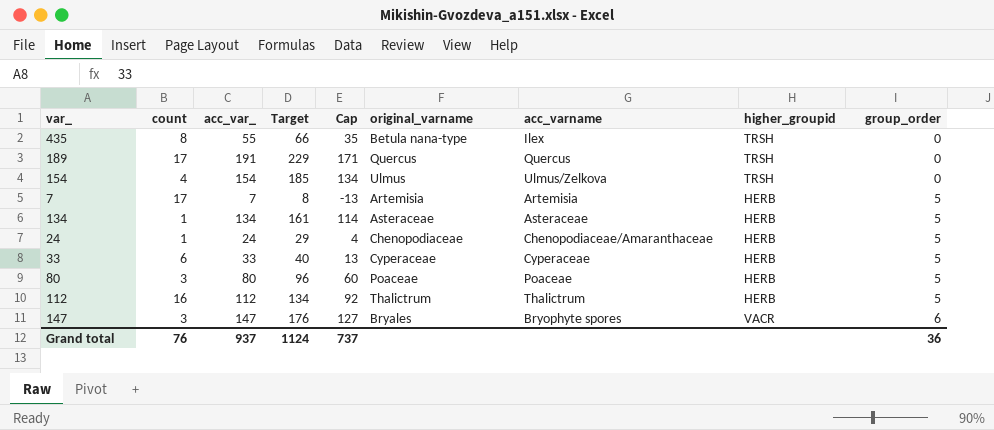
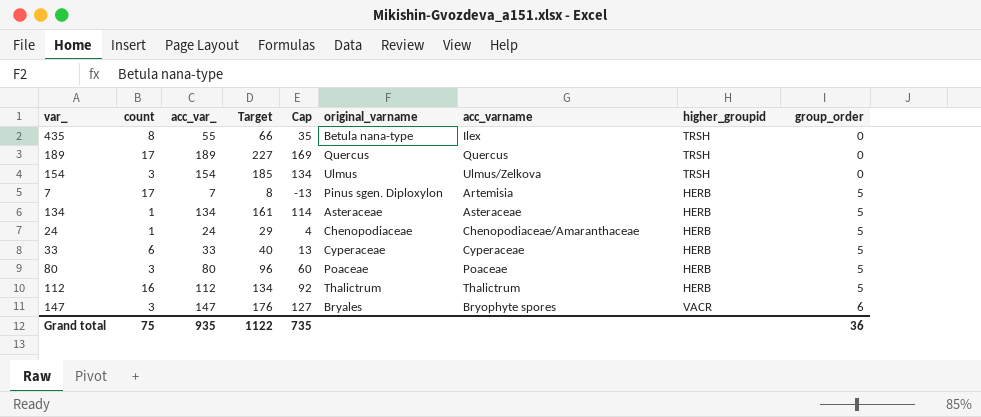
189 | acc_var_: 191 -> 189
189 | Target: 229 -> 227
189 | Cap: 171 -> 169
154 | count: 4 -> 3
7 | original_varname: Artemisia -> Pinus sgen. Diploxylon
Grand total | count: 76 -> 75
Grand total | acc_var_: 937 -> 935
Grand total | Target: 1124 -> 1122
Grand total | Cap: 737 -> 735

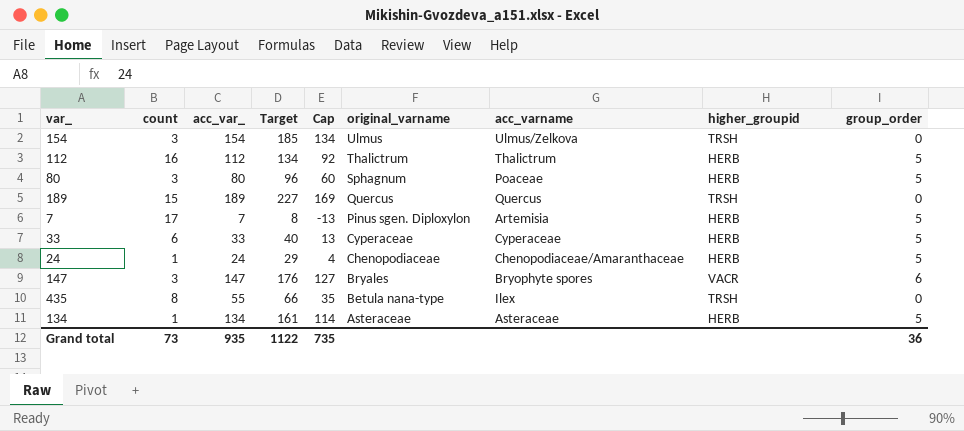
row order: group_order ascending -> original_varname descending
80 | original_varname: Poaceae -> Sphagnum
189 | count: 17 -> 15
Grand total | count: 75 -> 73

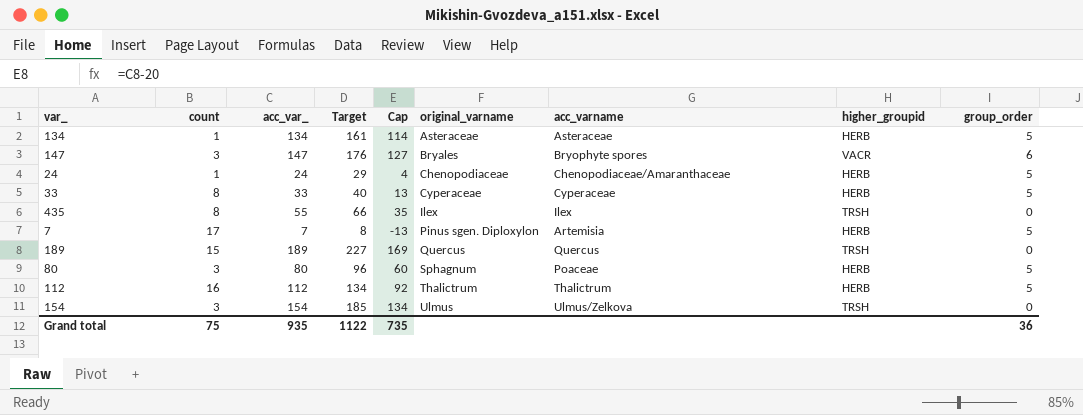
row order: original_varname descending -> original_varname ascending
33 | count: 6 -> 8
435 | original_varname: Betula nana-type -> Ilex
Grand total | count: 73 -> 75

